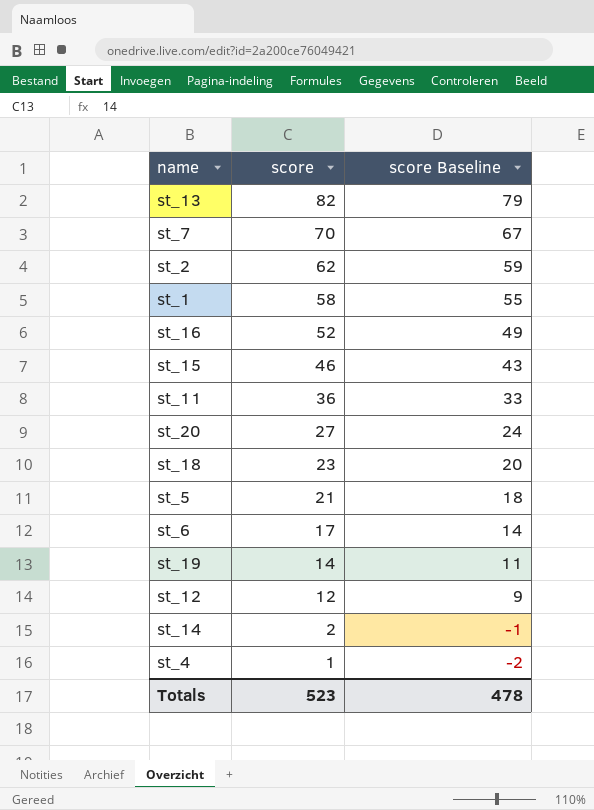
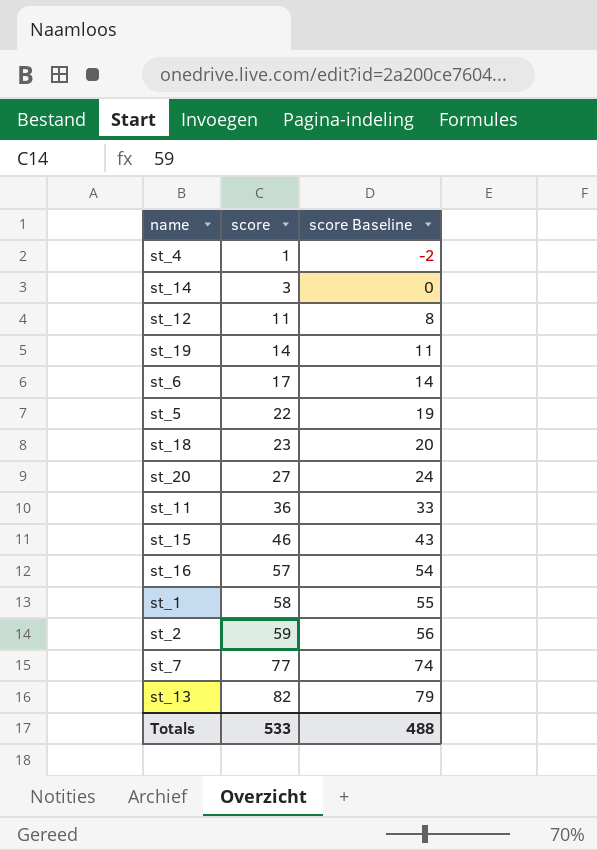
row order: score descending -> score ascending
st_14 | score: 2 -> 3
st_14 | score Baseline: -1 -> 0
st_12 | score: 12 -> 11
st_12 | score Baseline: 9 -> 8
st_5 | score: 21 -> 22
st_5 | score Baseline: 18 -> 19
st_16 | score: 52 -> 57
st_16 | score Baseline: 49 -> 54
st_2 | score: 62 -> 59
st_2 | score Baseline: 59 -> 56
st_7 | score: 70 -> 77
st_7 | score Baseline: 67 -> 74
Totals | score: 523 -> 533
Totals | score Baseline: 478 -> 488

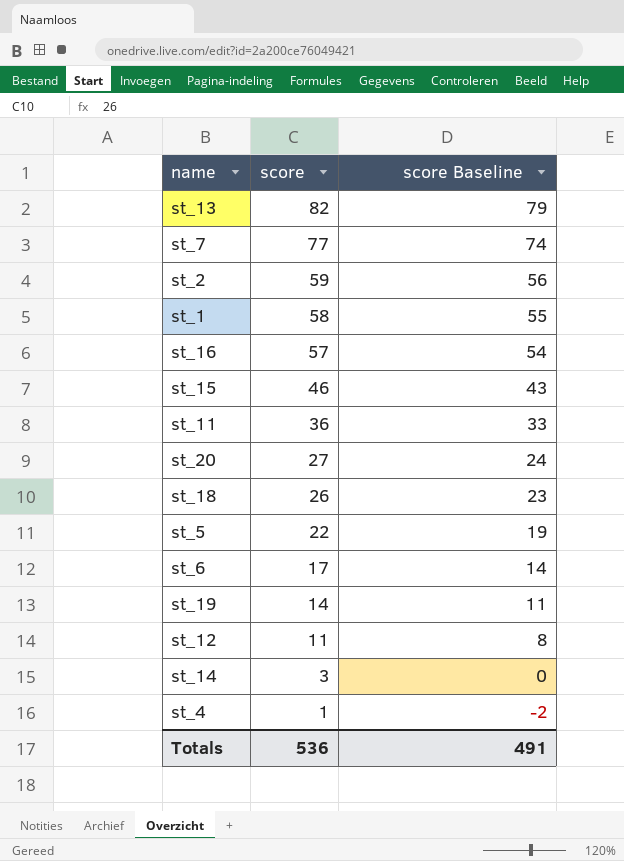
row order: score ascending -> score descending
st_18 | score: 23 -> 26
st_18 | score Baseline: 20 -> 23
Totals | score: 533 -> 536
Totals | score Baseline: 488 -> 491

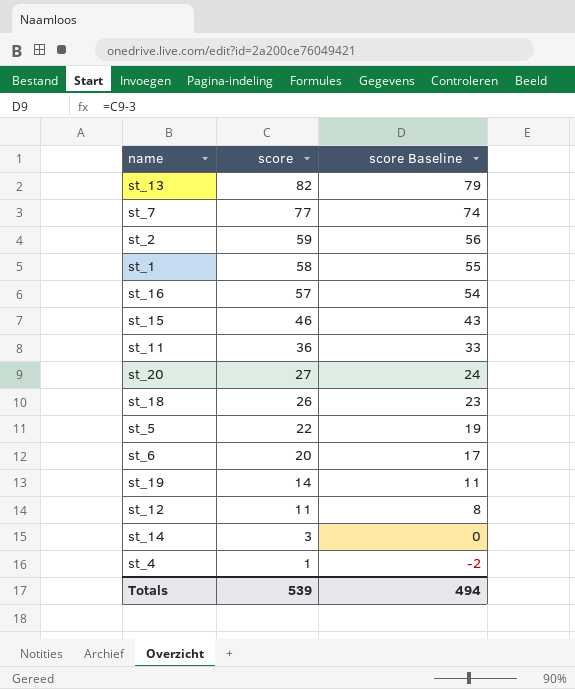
st_6 | score: 17 -> 20
st_6 | score Baseline: 14 -> 17
Totals | score: 536 -> 539
Totals | score Baseline: 491 -> 494

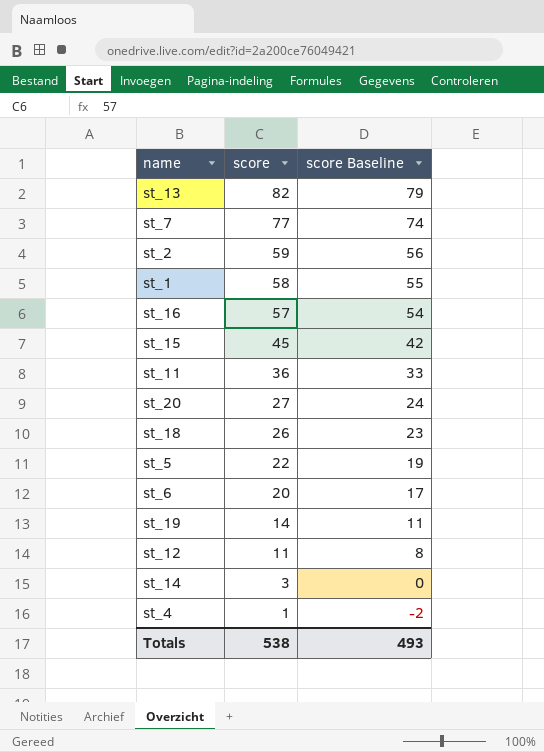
st_15 | score: 46 -> 45
st_15 | score Baseline: 43 -> 42
Totals | score: 539 -> 538
Totals | score Baseline: 494 -> 493

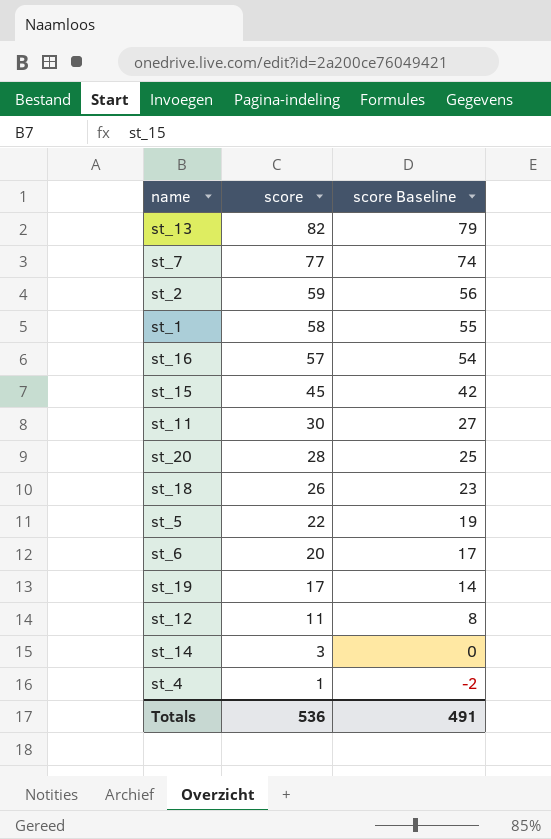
st_11 | score: 36 -> 30
st_11 | score Baseline: 33 -> 27
st_20 | score: 27 -> 28
st_20 | score Baseline: 24 -> 25
st_19 | score: 14 -> 17
st_19 | score Baseline: 11 -> 14
Totals | score: 538 -> 536
Totals | score Baseline: 493 -> 491

